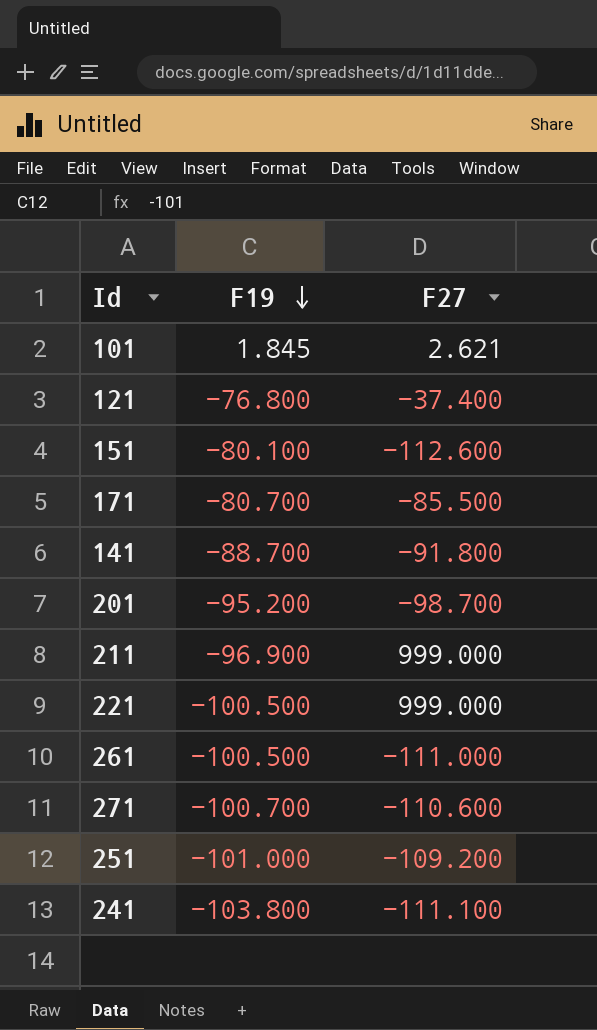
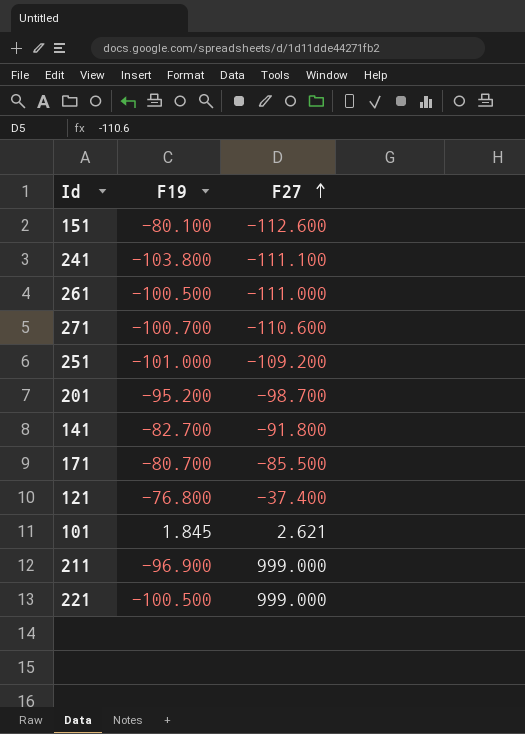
row order: F19 descending -> F27 ascending
141 | F19: -88.700 -> -82.700

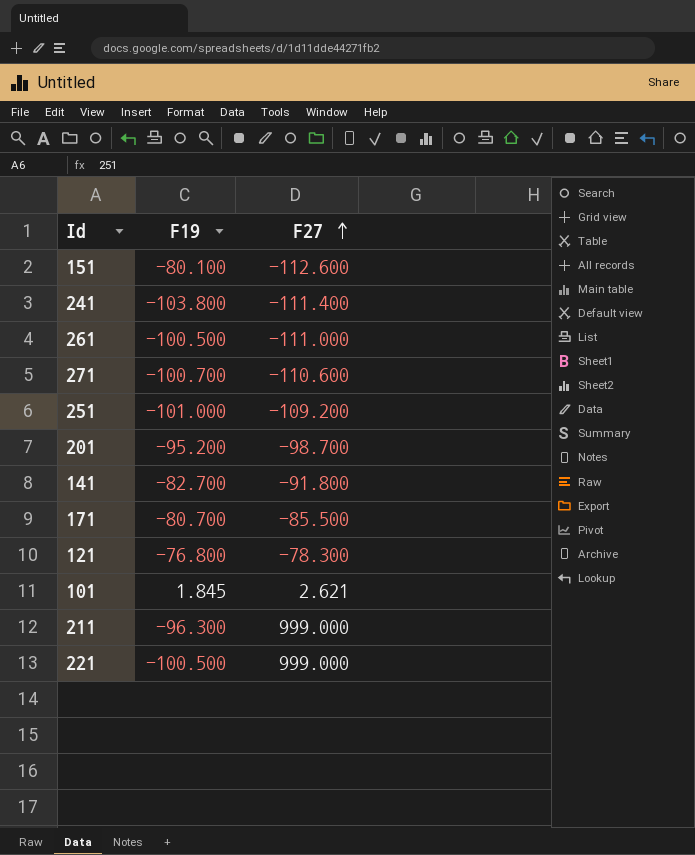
241 | F27: -111.100 -> -111.400
121 | F27: -37.400 -> -78.300
211 | F19: -96.900 -> -96.300

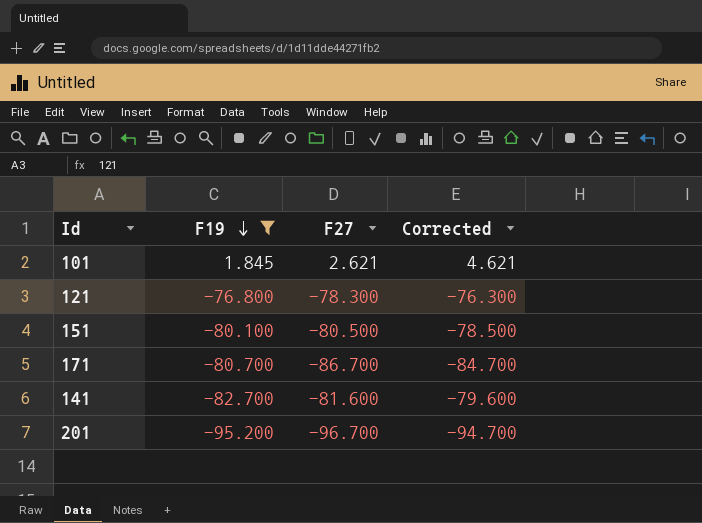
filter: none -> F19 >= -95.200
row order: F27 ascending -> F19 descending
column Corrected | formula: none -> [F27] + 2
151 | F27: -112.600 -> -80.500
171 | F27: -85.500 -> -86.700
141 | F27: -91.800 -> -81.600
201 | F27: -98.700 -> -96.700

